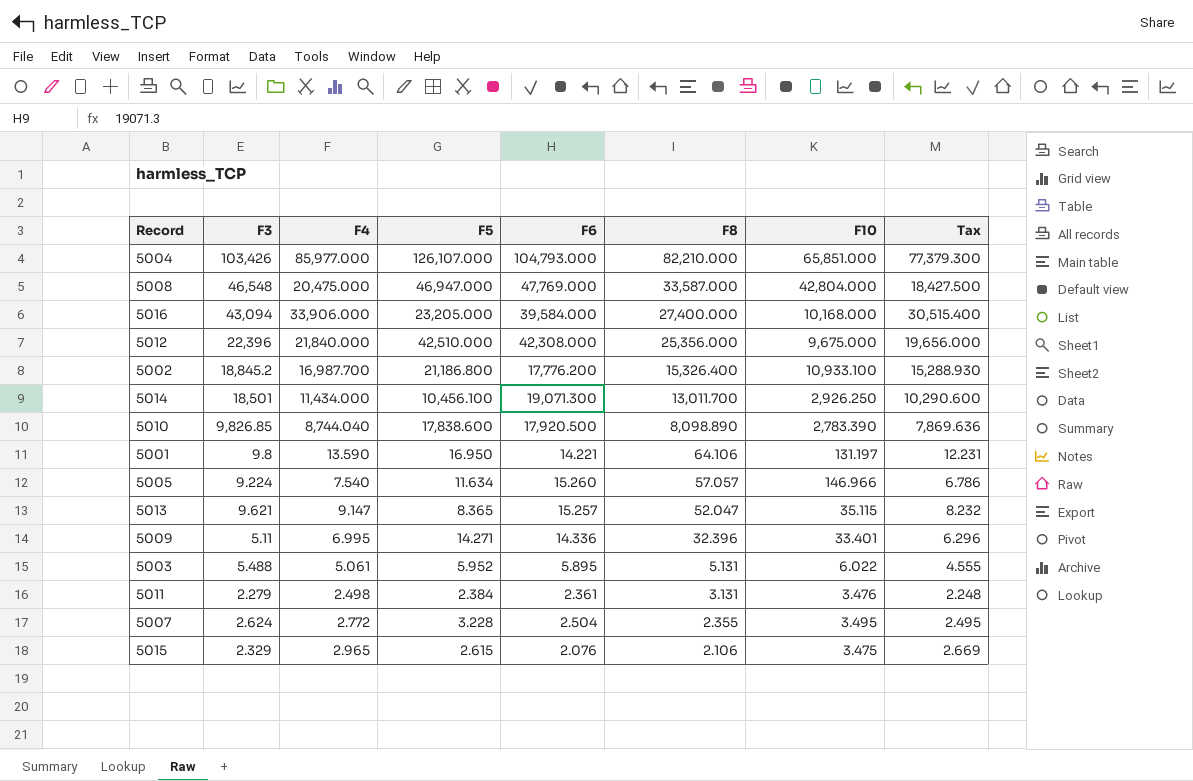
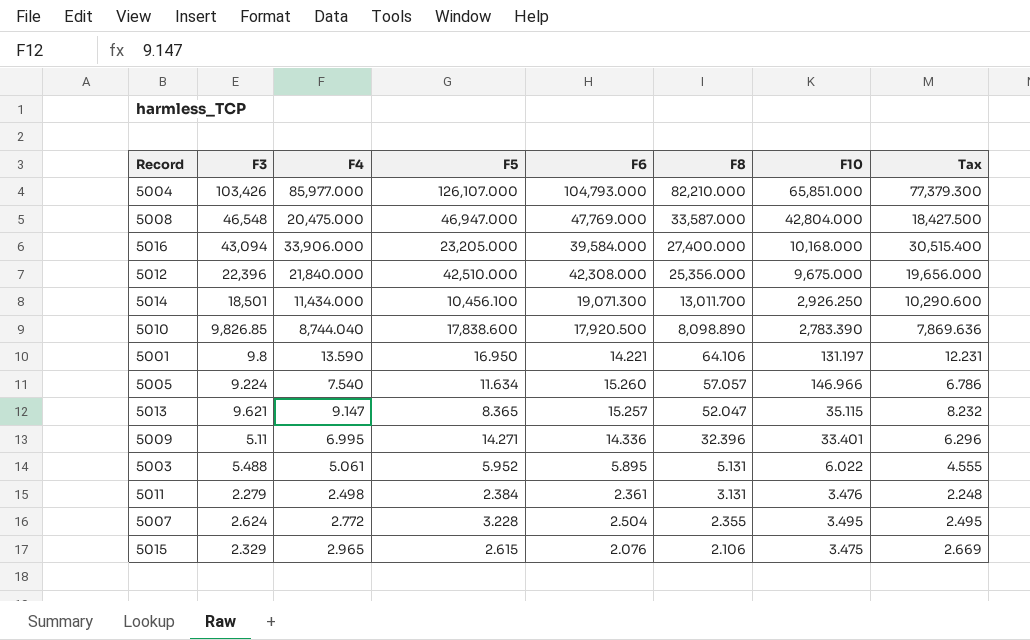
row 5002: 18,845.2 | 16,987.700 | 21,186.800 | 17,776.200 | 15,326.400 | 10,933.100 | 15,288.930 -> none

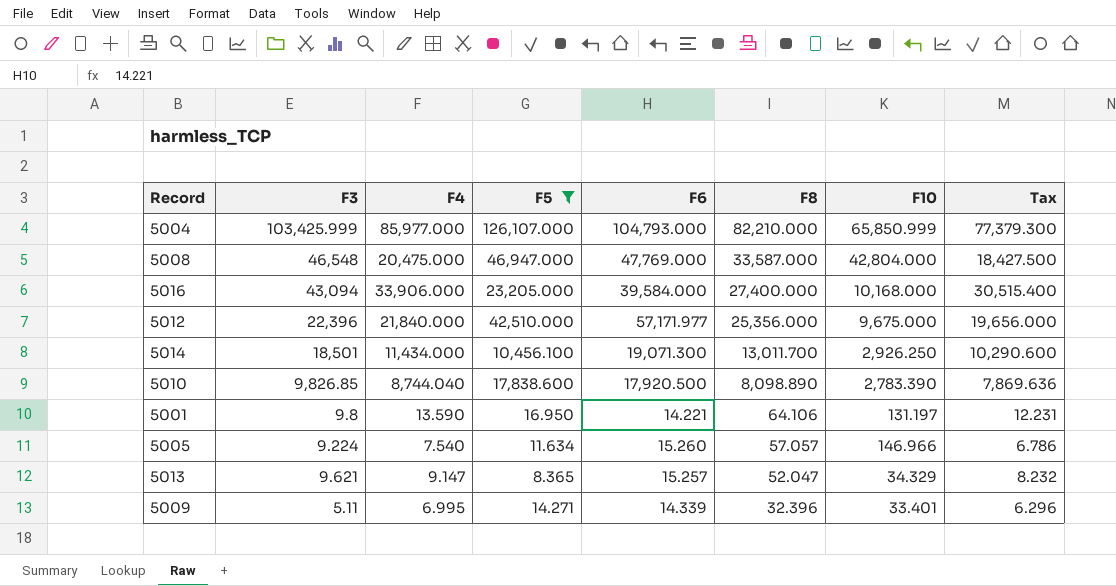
filter: none -> F5 >= 8.365
5004 | F3: 103,426 -> 103,425.999
5004 | F10: 65,851.000 -> 65,850.999
5012 | F6: 42,308.000 -> 57,171.977
5013 | F10: 35.115 -> 34.329
5009 | F6: 14.336 -> 14.339

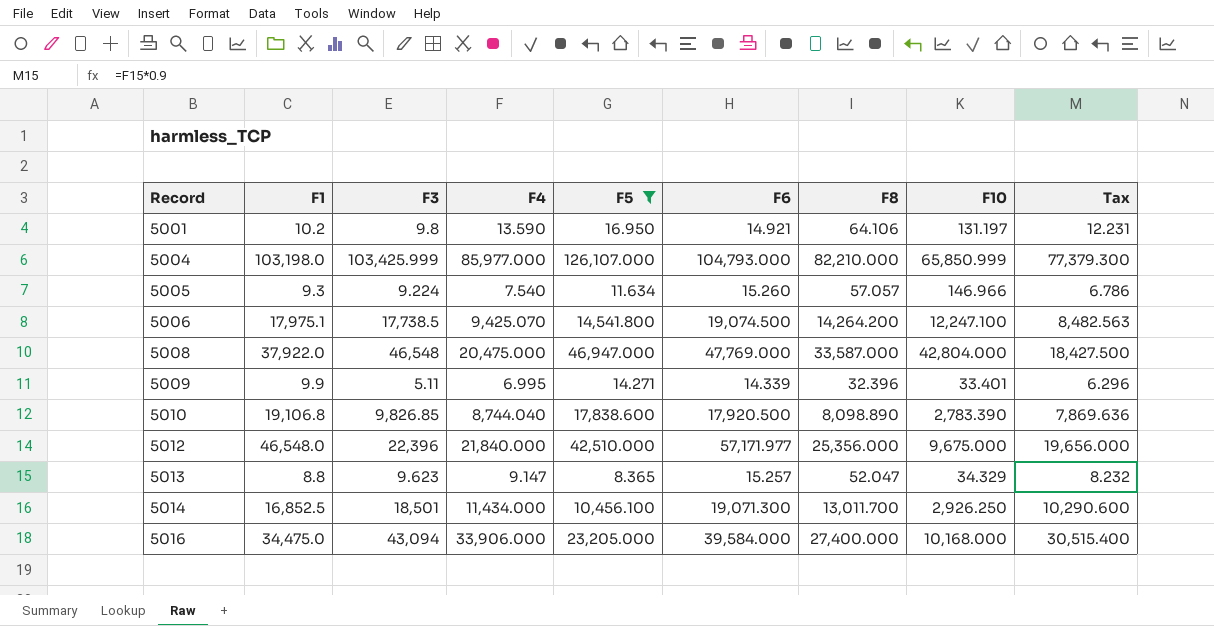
row order: F8 descending -> Record ascending
column F1 | position: none -> 2
5001 | F6: 14.221 -> 14.921
row 5006: none -> 17,975.1 | 17,738.5 | 9,425.070 | 14,541.800 | 19,074.500 | 14,264.200 | 12,247.100 | 8,482.563
5013 | F3: 9.621 -> 9.623

